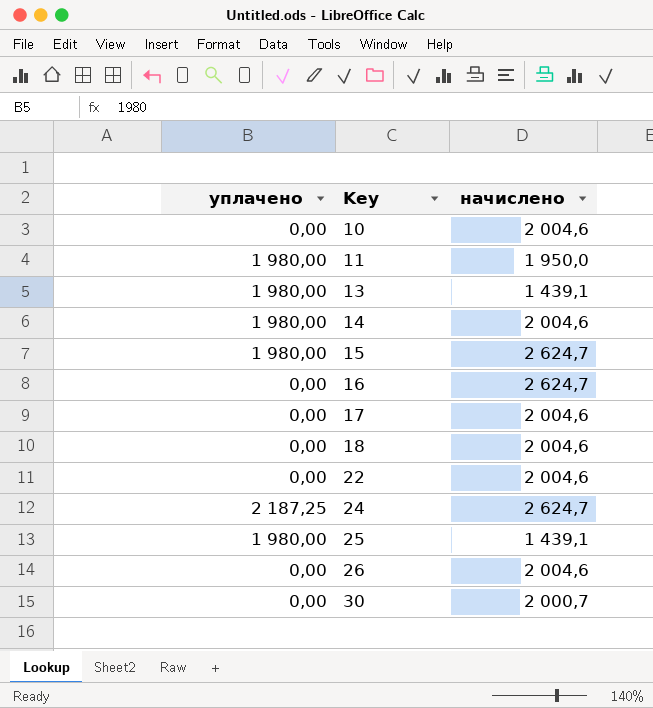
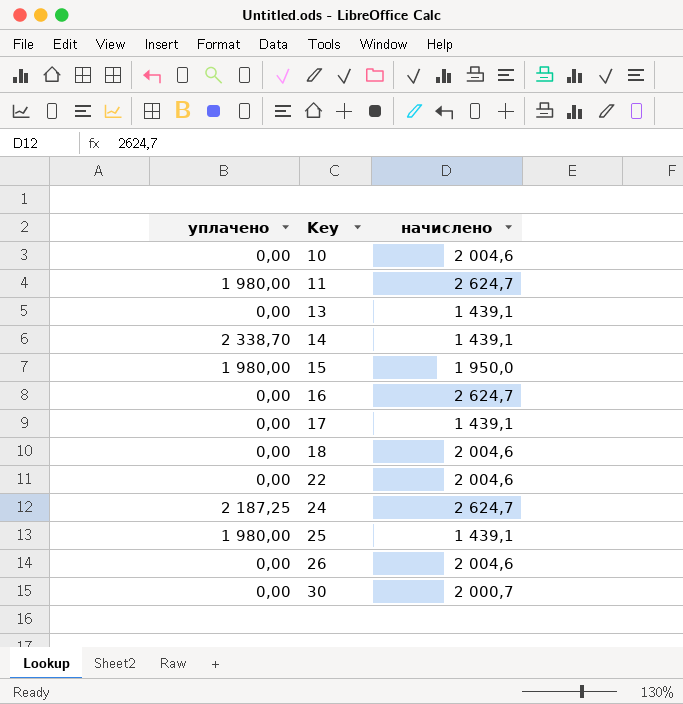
11 | начислено: 1 950,0 -> 2 624,7
13 | уплачено: 1 980,00 -> 0,00
14 | уплачено: 1 980,00 -> 2 338,70
14 | начислено: 2 004,6 -> 1 439,1
15 | начислено: 2 624,7 -> 1 950,0
17 | начислено: 2 004,6 -> 1 439,1

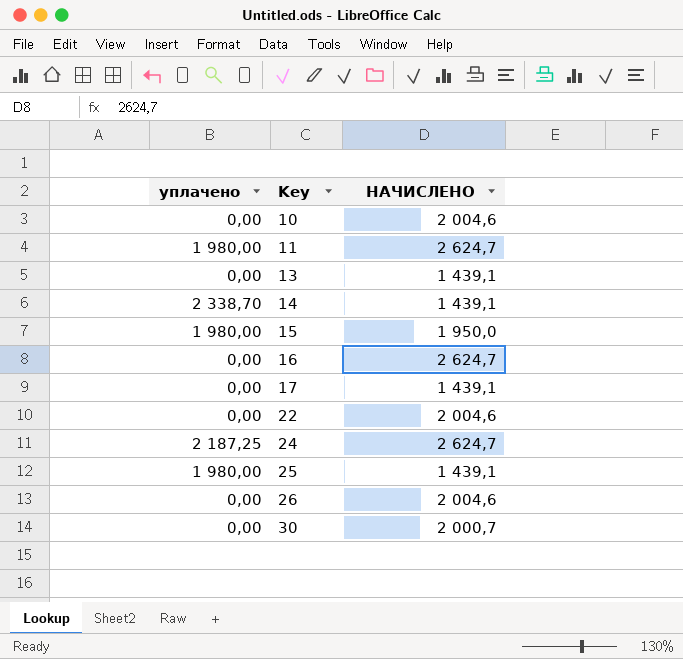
column name: начислено -> НАЧИСЛЕНО
row 18: 0,00 | 2 004,6 -> none

